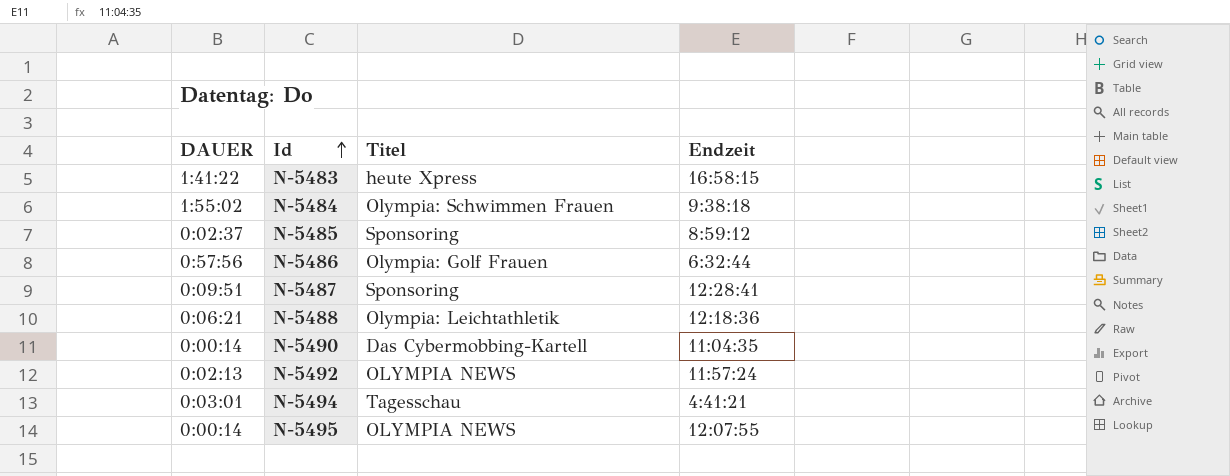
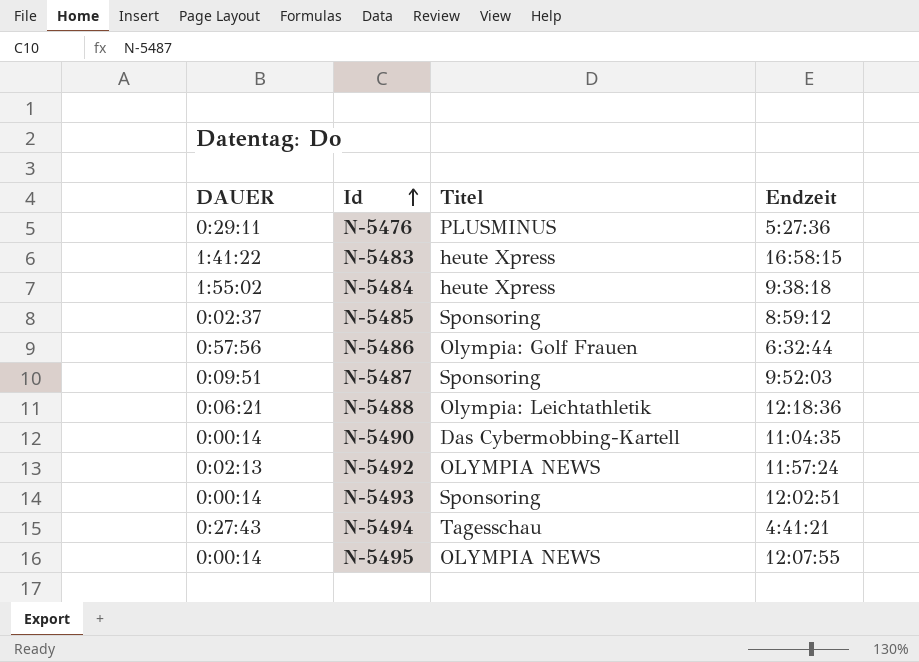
row N-5476: none -> 0:29:11 | PLUSMINUS | 5:27:36
N-5484 | Titel: Olympia: Schwimmen Frauen -> heute Xpress
N-5487 | Endzeit: 12:28:41 -> 9:52:03
row N-5493: none -> 0:00:14 | Sponsoring | 12:02:51
N-5494 | DAUER: 0:03:01 -> 0:27:43

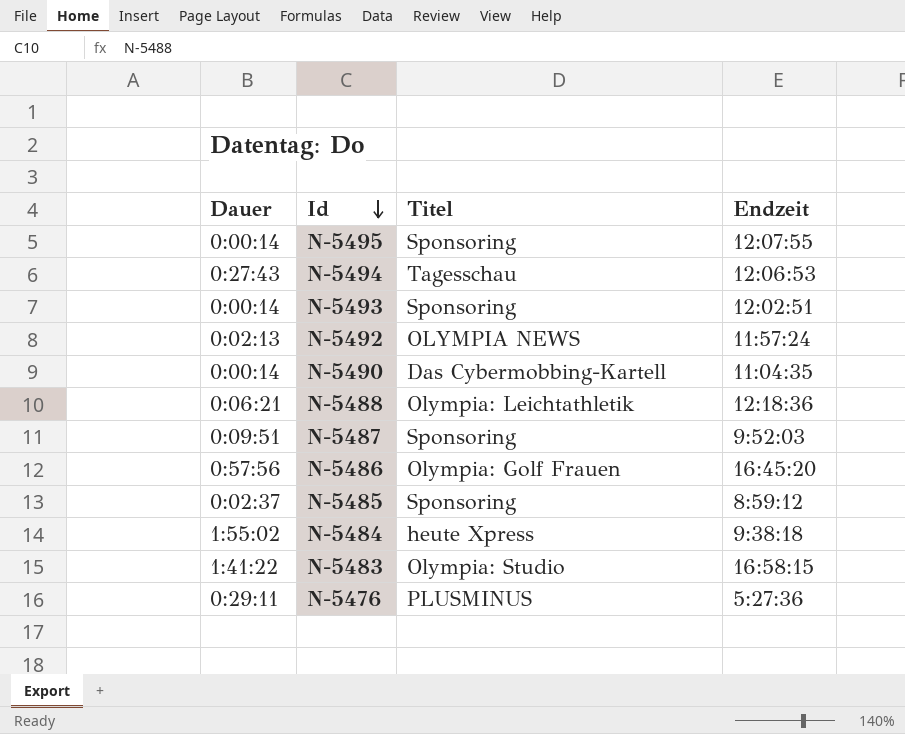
row order: Id ascending -> Id descending
column name: DAUER -> Dauer
N-5495 | Titel: OLYMPIA NEWS -> Sponsoring
N-5494 | Endzeit: 4:41:21 -> 12:06:53
N-5486 | Endzeit: 6:32:44 -> 16:45:20
N-5483 | Titel: heute Xpress -> Olympia: Studio

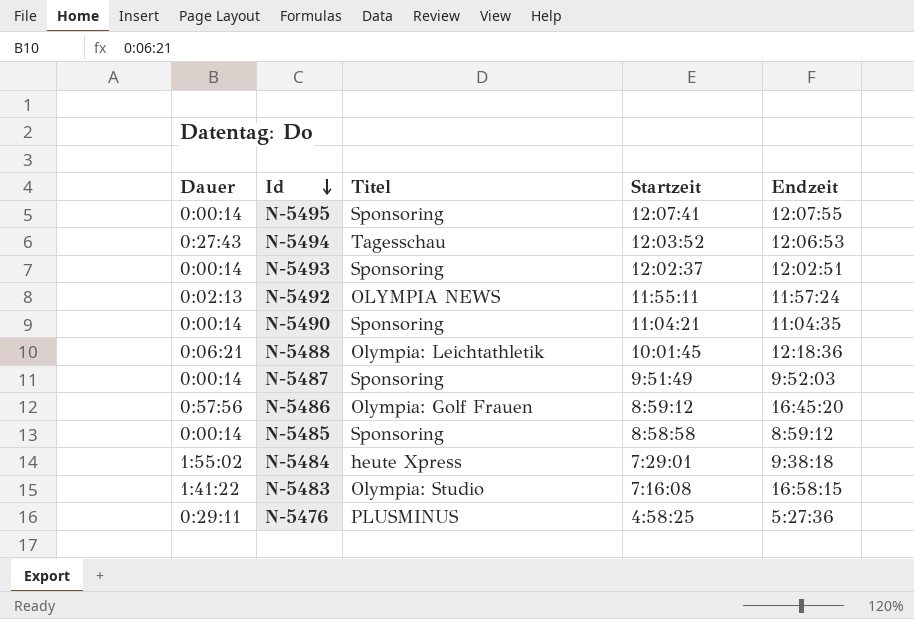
column Startzeit | position: none -> 4
N-5490 | Titel: Das Cybermobbing-Kartell -> Sponsoring
N-5487 | Dauer: 0:09:51 -> 0:00:14
N-5485 | Dauer: 0:02:37 -> 0:00:14

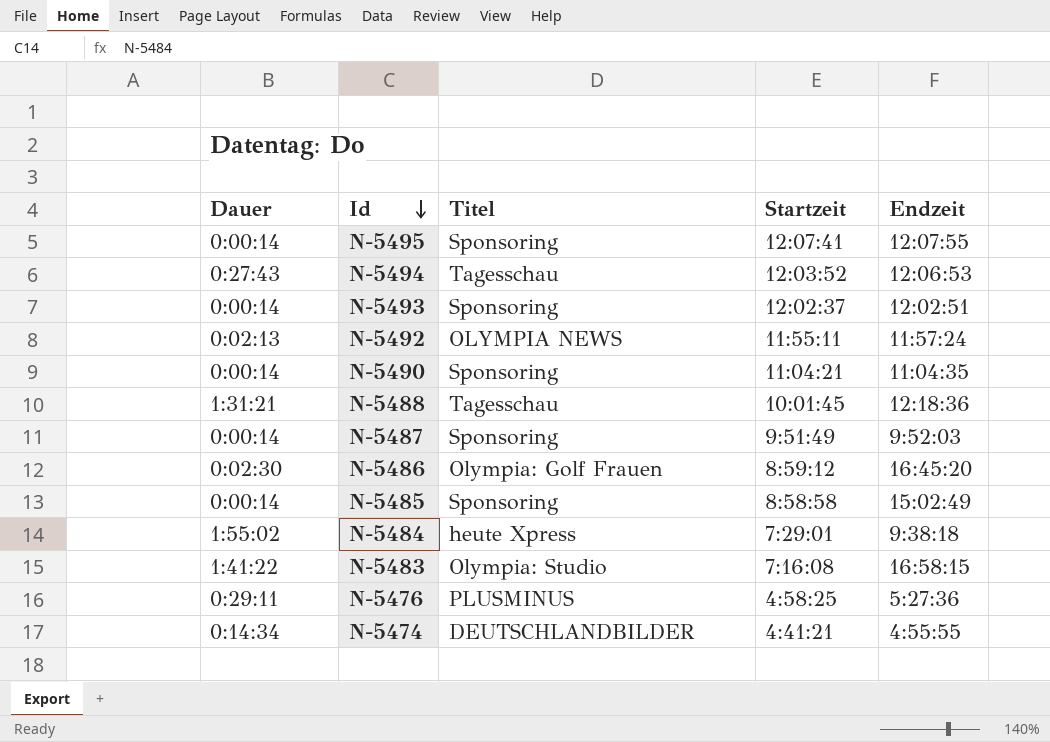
N-5488 | Dauer: 0:06:21 -> 1:31:21
N-5488 | Titel: Olympia: Leichtathletik -> Tagesschau
N-5486 | Dauer: 0:57:56 -> 0:02:30
N-5485 | Endzeit: 8:59:12 -> 15:02:49
row N-5474: none -> 0:14:34 | DEUTSCHLANDBILDER | 4:41:21 | 4:55:55

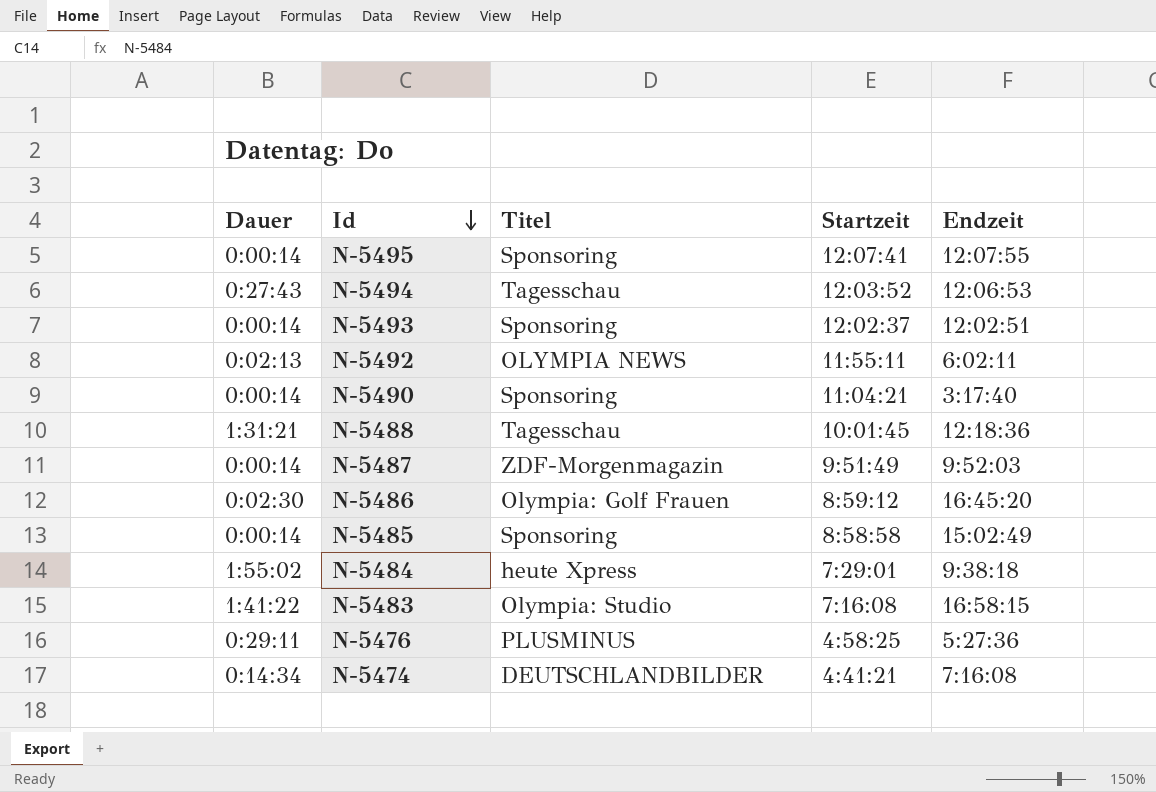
N-5492 | Endzeit: 11:57:24 -> 6:02:11
N-5490 | Endzeit: 11:04:35 -> 3:17:40
N-5487 | Titel: Sponsoring -> ZDF-Morgenmagazin
N-5474 | Endzeit: 4:55:55 -> 7:16:08

